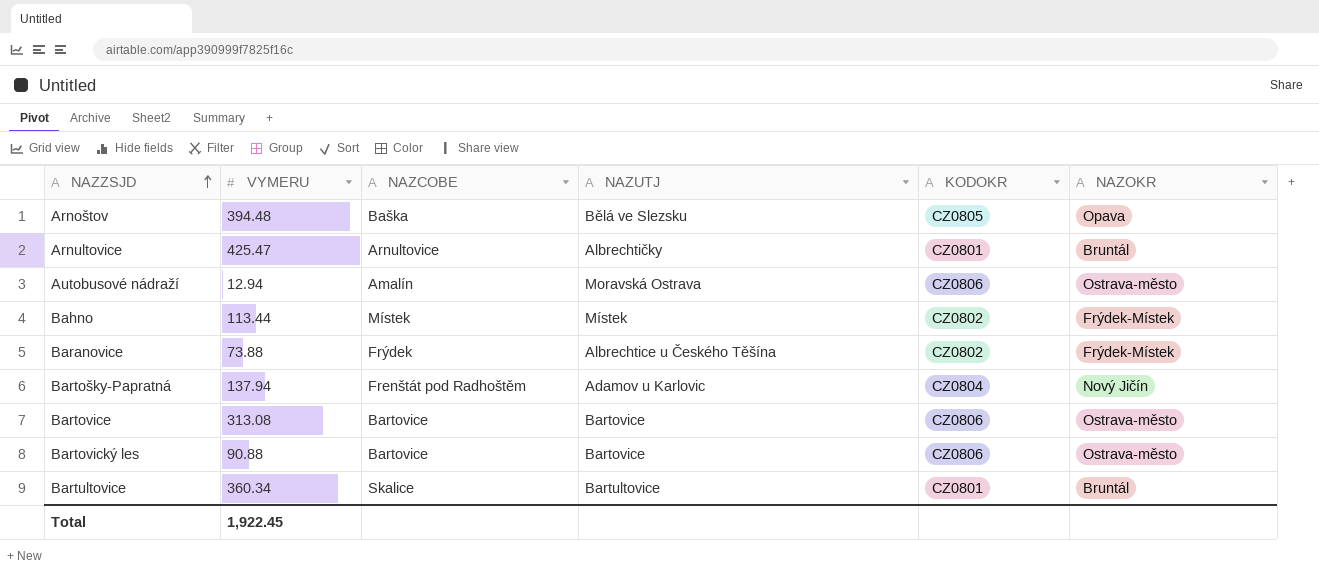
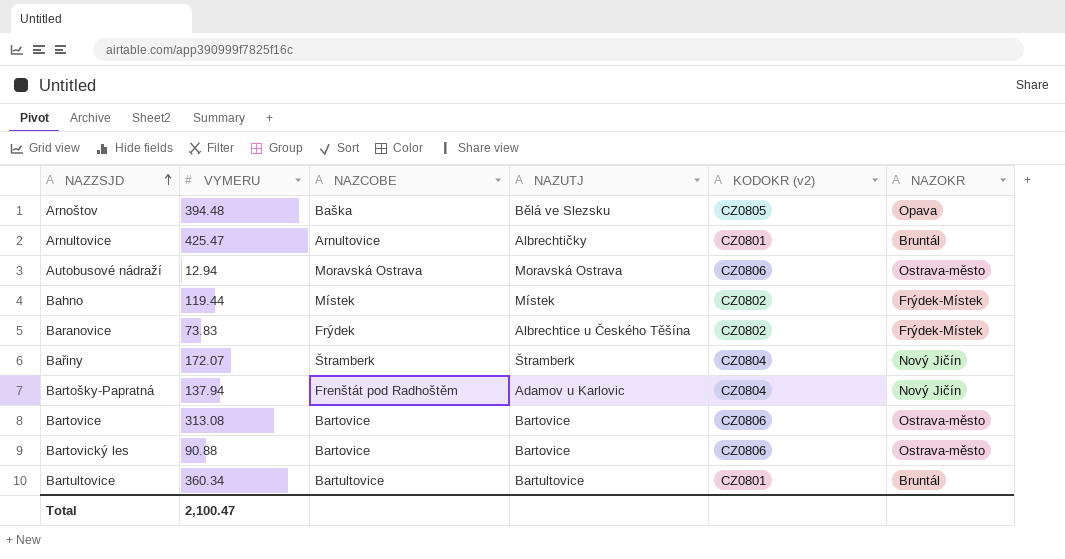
column name: KODOKR -> KODOKR (v2)
Autobusové nádraží | NAZCOBE: Amalín -> Moravská Ostrava
Bahno | VYMERU: 113.44 -> 119.44
Baranovice | VYMERU: 73.88 -> 73.83
row Bařiny: none -> 172.07 | Štramberk | Štramberk | CZ0804 | Nový Jičín
Bartultovice | NAZCOBE: Skalice -> Bartultovice
Total | VYMERU: 1,922.45 -> 2,100.47

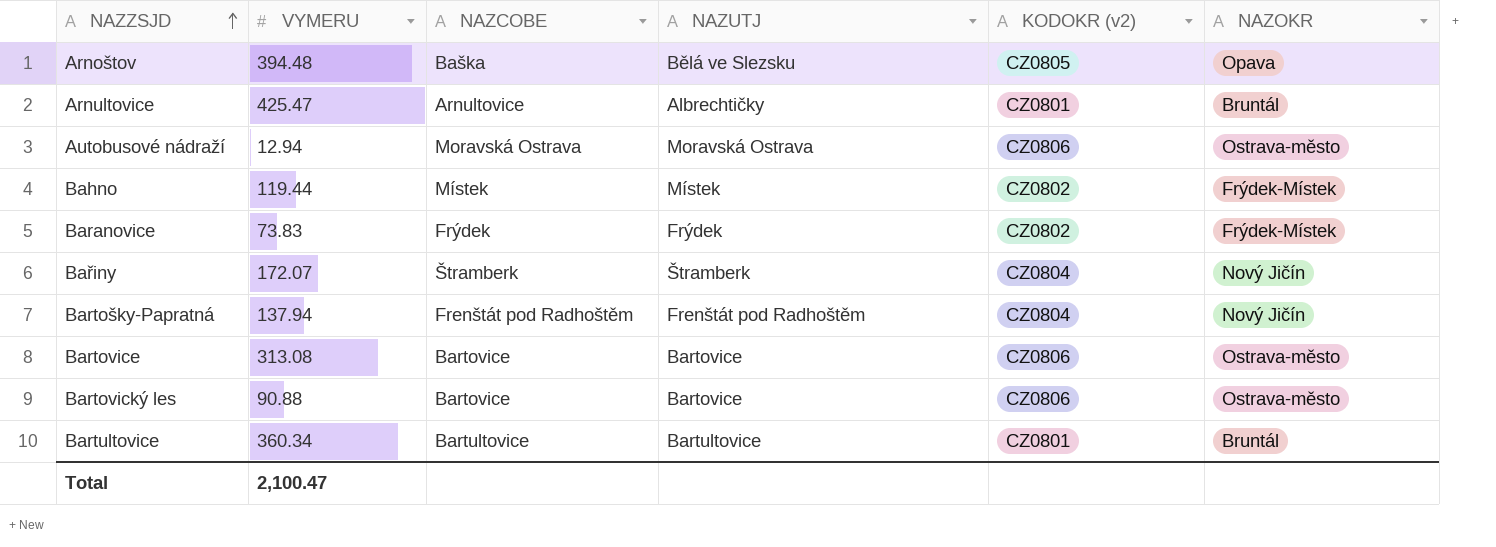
Baranovice | NAZUTJ: Albrechtice u Českého Těšína -> Frýdek
Bartošky-Papratná | NAZUTJ: Adamov u Karlovic -> Frenštát pod Radhoštěm

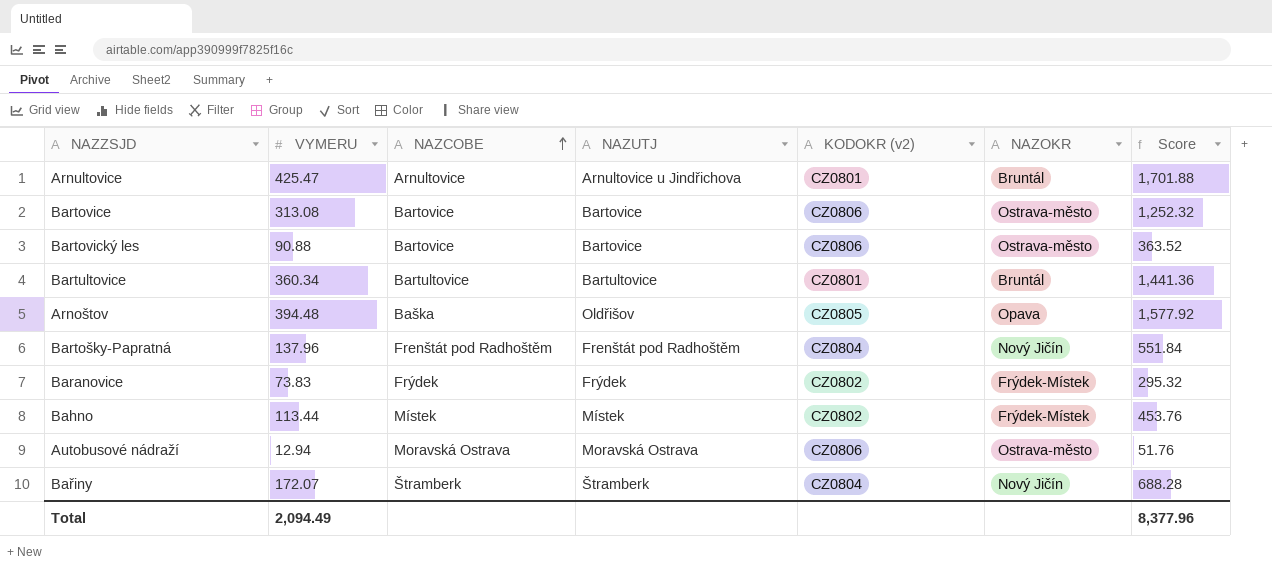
row order: NAZZSJD ascending -> NAZCOBE ascending
column Score | formula: none -> [VYMERU] * 4
Arnultovice | NAZUTJ: Albrechtičky -> Arnultovice u Jindřichova
Arnoštov | NAZUTJ: Bělá ve Slezsku -> Oldřišov
Bartošky-Papratná | VYMERU: 137.94 -> 137.96
Bahno | VYMERU: 119.44 -> 113.44
Total | VYMERU: 2,100.47 -> 2,094.49

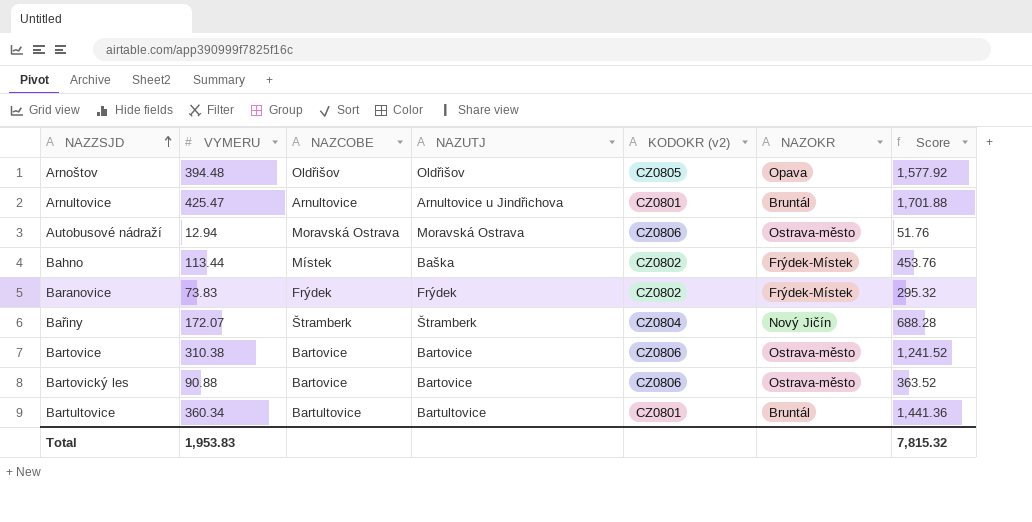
row order: NAZCOBE ascending -> NAZZSJD ascending
row Bartošky-Papratná: 137.96 | Frenštát pod Radhoštěm | Frenštát pod Radhoštěm | CZ0804 | Nový Jičín | 551.84 -> none
Arnoštov | NAZCOBE: Baška -> Oldřišov
Bahno | NAZUTJ: Místek -> Baška
Bartovice | VYMERU: 313.08 -> 310.38
Bartovice | Score: 1,252.32 -> 1,241.52
Total | VYMERU: 2,094.49 -> 1,953.83
Total | Score: 8,377.96 -> 7,815.32

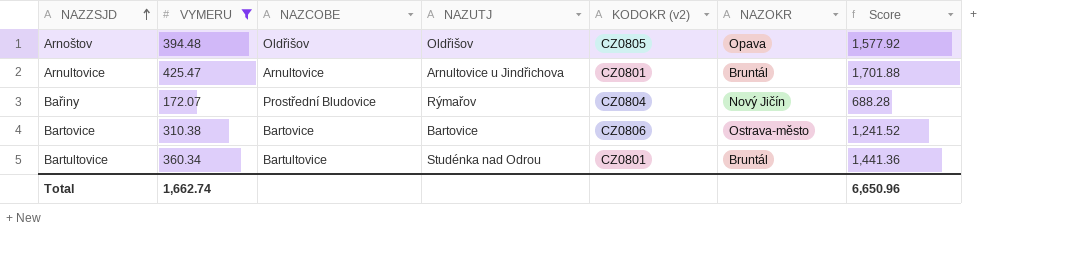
filter: none -> VYMERU >= 172.07
Bařiny | NAZCOBE: Štramberk -> Prostřední Bludovice
Bařiny | NAZUTJ: Štramberk -> Rýmařov
Bartultovice | NAZUTJ: Bartultovice -> Studénka nad Odrou
Total | VYMERU: 1,953.83 -> 1,662.74
Total | Score: 7,815.32 -> 6,650.96

